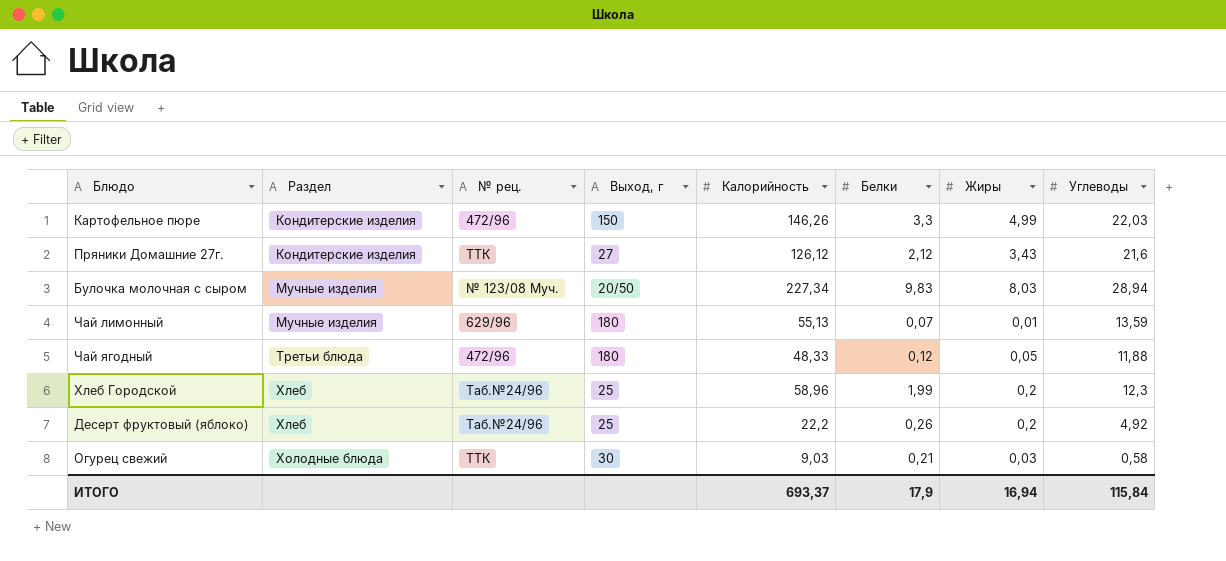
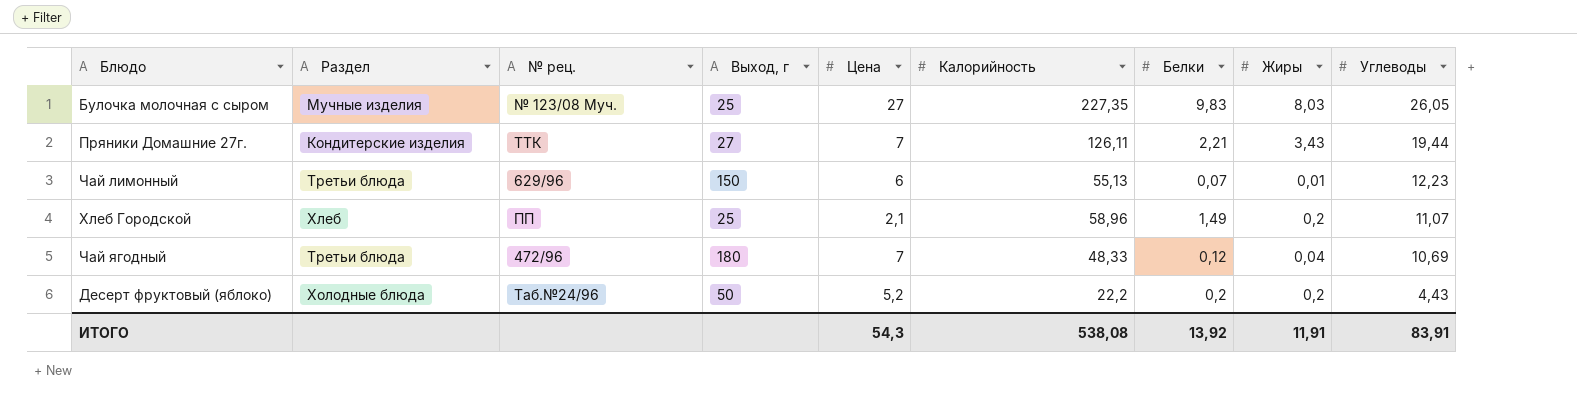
row order: Раздел ascending -> Углеводы descending
column Цена | position: none -> 5
row Картофельное пюре: Кондитерские изделия | 472/96 | 150 | 146,26 | 3,3 | 4,99 | 22,03 -> none
row Огурец свежий: Холодные блюда | ТТК | 30 | 9,03 | 0,21 | 0,03 | 0,58 -> none
Булочка молочная с сыром | Выход, г: 20/50 -> 25
Булочка молочная с сыром | Калорийность: 227,34 -> 227,35
Булочка молочная с сыром | Углеводы: 28,94 -> 26,05
Пряники Домашние 27г. | Калорийность: 126,12 -> 126,11
Пряники Домашние 27г. | Белки: 2,12 -> 2,21
Пряники Домашние 27г. | Углеводы: 21,6 -> 19,44
Чай лимонный | Раздел: Мучные изделия -> Третьи блюда
Чай лимонный | Выход, г: 180 -> 150
Чай лимонный | Углеводы: 13,59 -> 12,23
Хлеб Городской | № рец.: Таб.№24/96 -> ПП
Хлеб Городской | Белки: 1,99 -> 1,49
Хлеб Городской | Углеводы: 12,3 -> 11,07
Чай ягодный | Жиры: 0,05 -> 0,04
Чай ягодный | Углеводы: 11,88 -> 10,69
Десерт фруктовый (яблоко) | Раздел: Хлеб -> Холодные блюда
Десерт фруктовый (яблоко) | Выход, г: 25 -> 50
Десерт фруктовый (яблоко) | Белки: 0,26 -> 0,2
Десерт фруктовый (яблоко) | Углеводы: 4,92 -> 4,43
ИТОГО | Калорийность: 693,37 -> 538,08
ИТОГО | Белки: 17,9 -> 13,92
ИТОГО | Жиры: 16,94 -> 11,91
ИТОГО | Углеводы: 115,84 -> 83,91

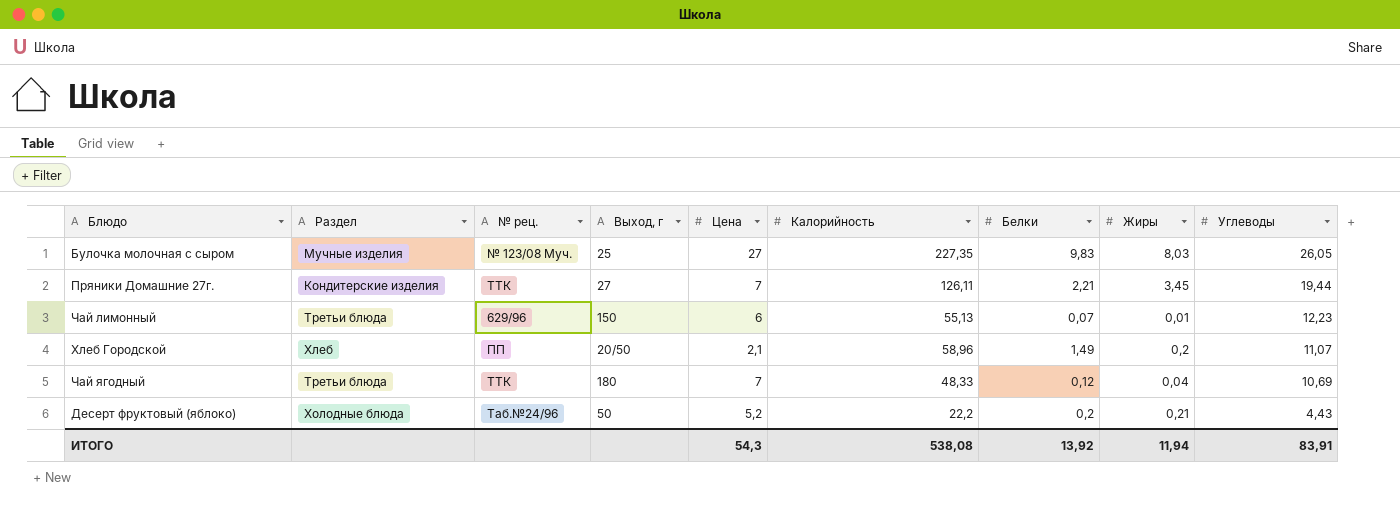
Пряники Домашние 27г. | Жиры: 3,43 -> 3,45
Хлеб Городской | Выход, г: 25 -> 20/50
Чай ягодный | № рец.: 472/96 -> ТТК
Десерт фруктовый (яблоко) | Жиры: 0,2 -> 0,21
ИТОГО | Жиры: 11,91 -> 11,94

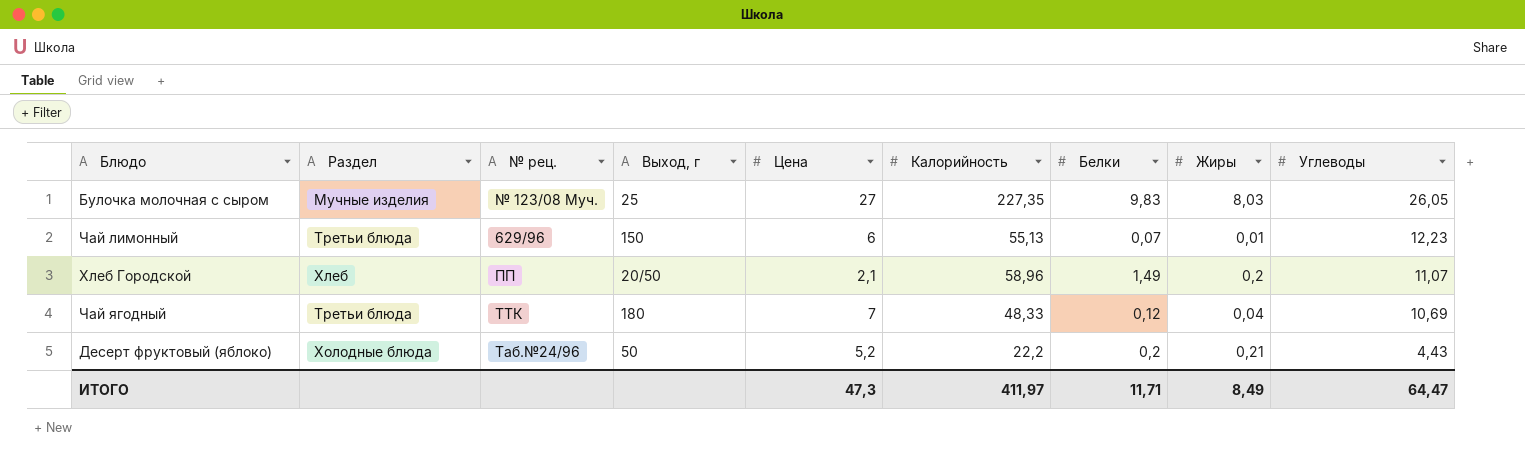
row Пряники Домашние 27г.: Кондитерские изделия | ТТК | 27 | 7 | 126,11 | 2,21 | 3,45 | 19,44 -> none
ИТОГО | Цена: 54,3 -> 47,3
ИТОГО | Калорийность: 538,08 -> 411,97
ИТОГО | Белки: 13,92 -> 11,71
ИТОГО | Жиры: 11,94 -> 8,49
ИТОГО | Углеводы: 83,91 -> 64,47

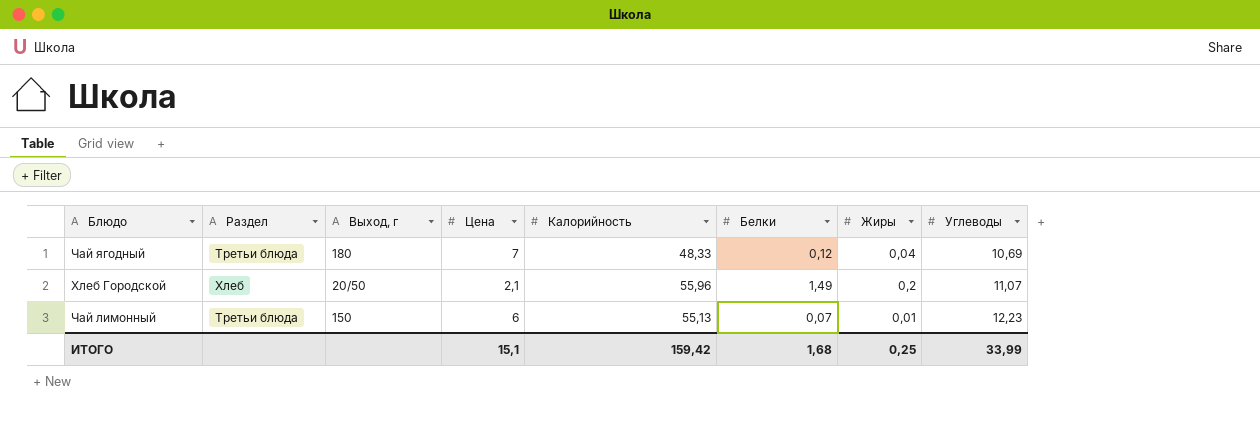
row order: Углеводы descending -> Углеводы ascending
column № рец. | position: 3 -> none
row Булочка молочная с сыром: Мучные изделия | № 123/08 Муч. | 25 | 27 | 227,35 | 9,83 | 8,03 | 26,05 -> none
row Десерт фруктовый (яблоко): Холодные блюда | Таб.№24/96 | 50 | 5,2 | 22,2 | 0,2 | 0,21 | 4,43 -> none
Хлеб Городской | Калорийность: 58,96 -> 55,96
ИТОГО | Цена: 47,3 -> 15,1
ИТОГО | Калорийность: 411,97 -> 159,42
ИТОГО | Белки: 11,71 -> 1,68
ИТОГО | Жиры: 8,49 -> 0,25
ИТОГО | Углеводы: 64,47 -> 33,99

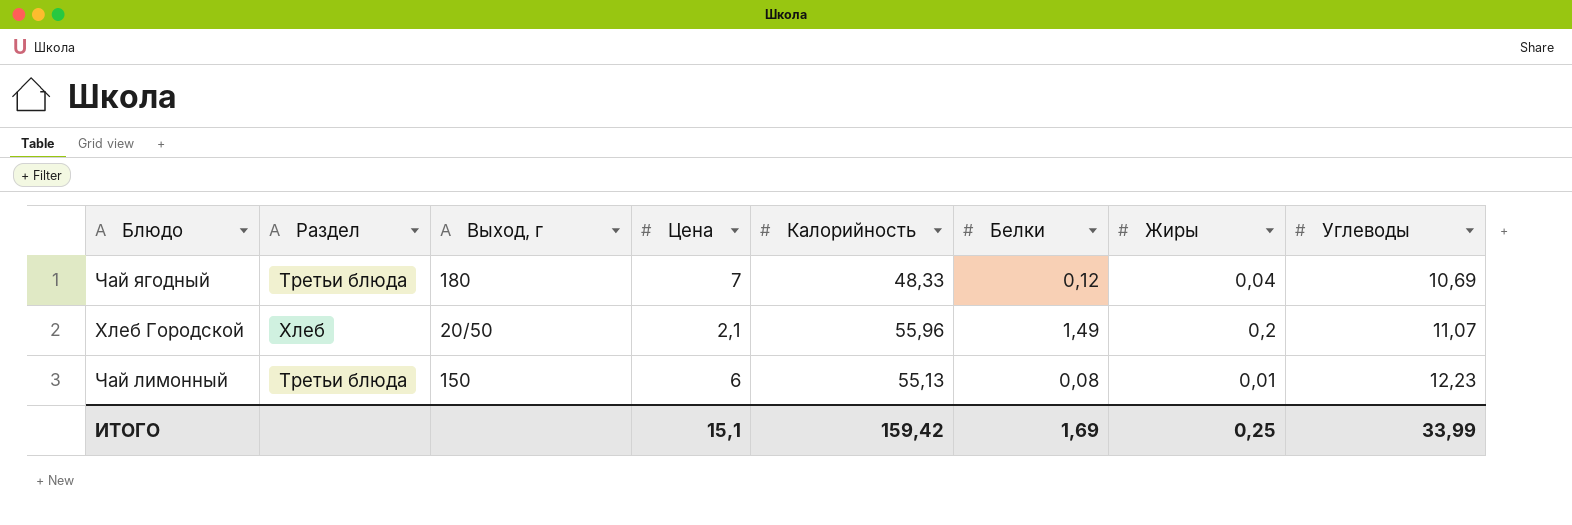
Чай лимонный | Белки: 0,07 -> 0,08
ИТОГО | Белки: 1,68 -> 1,69

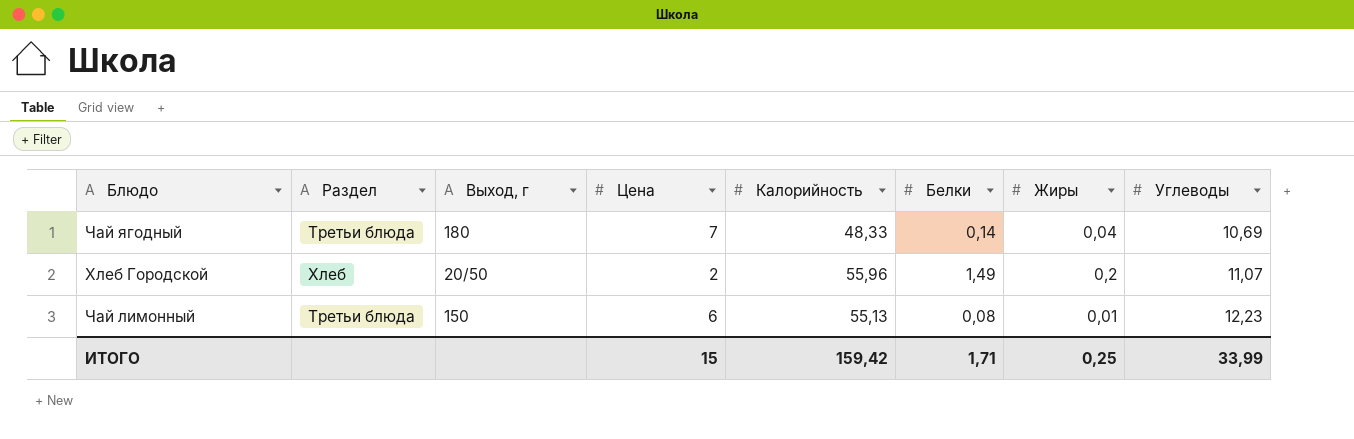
Чай ягодный | Белки: 0,12 -> 0,14
Хлеб Городской | Цена: 2,1 -> 2
ИТОГО | Цена: 15,1 -> 15
ИТОГО | Белки: 1,69 -> 1,71

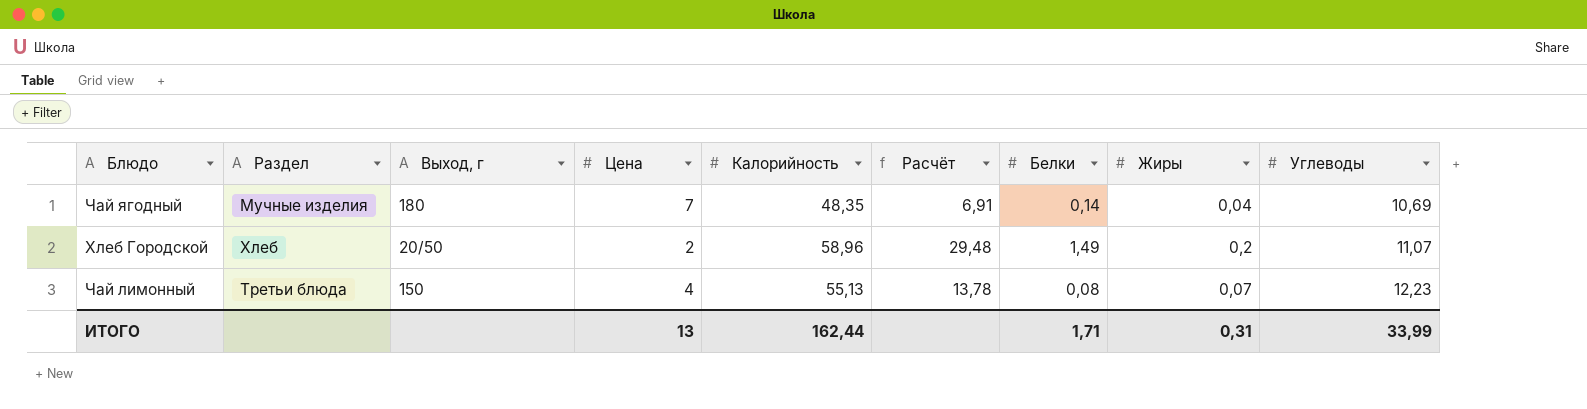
column Расчёт | formula: none -> [Калорийность] / [Цена]
Чай ягодный | Раздел: Третьи блюда -> Мучные изделия
Чай ягодный | Калорийность: 48,33 -> 48,35
Хлеб Городской | Калорийность: 55,96 -> 58,96
Чай лимонный | Цена: 6 -> 4
Чай лимонный | Жиры: 0,01 -> 0,07
ИТОГО | Цена: 15 -> 13
ИТОГО | Калорийность: 159,42 -> 162,44
ИТОГО | Жиры: 0,25 -> 0,31

